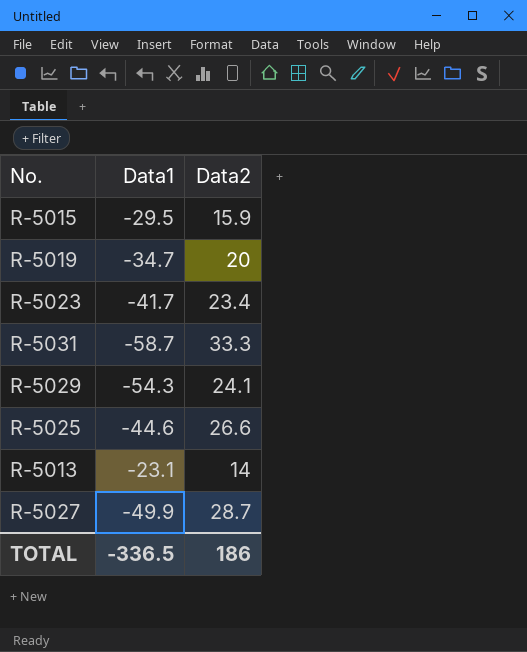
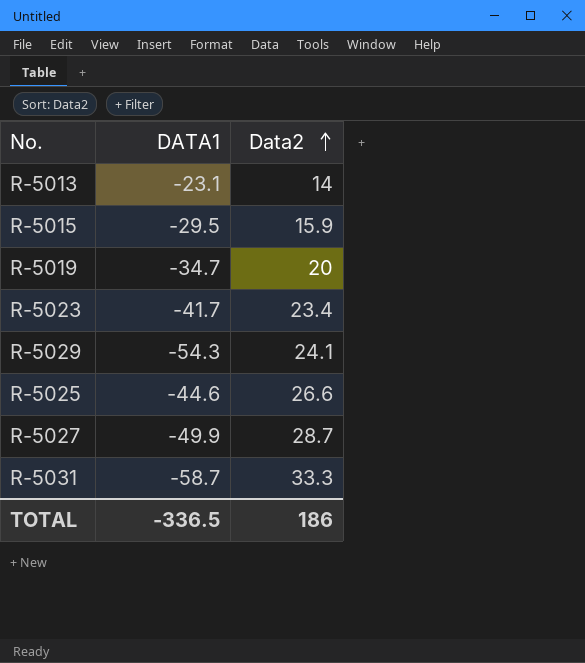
row order: none -> Data2 ascending
column name: Data1 -> DATA1

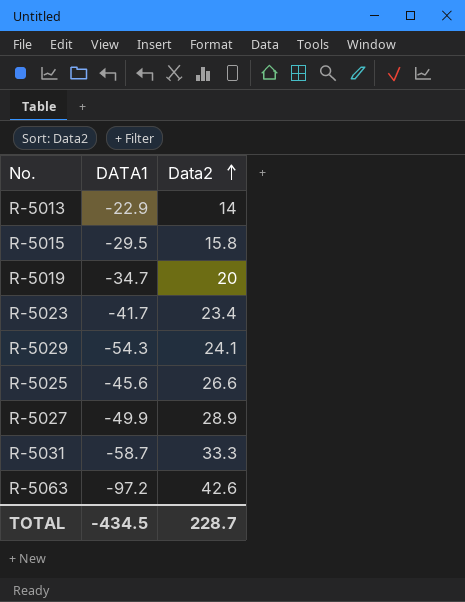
R-5013 | DATA1: -23.1 -> -22.9
R-5015 | Data2: 15.9 -> 15.8
R-5025 | DATA1: -44.6 -> -45.6
R-5027 | Data2: 28.7 -> 28.9
row R-5063: none -> -97.2 | 42.6
TOTAL | DATA1: -336.5 -> -434.5
TOTAL | Data2: 186 -> 228.7

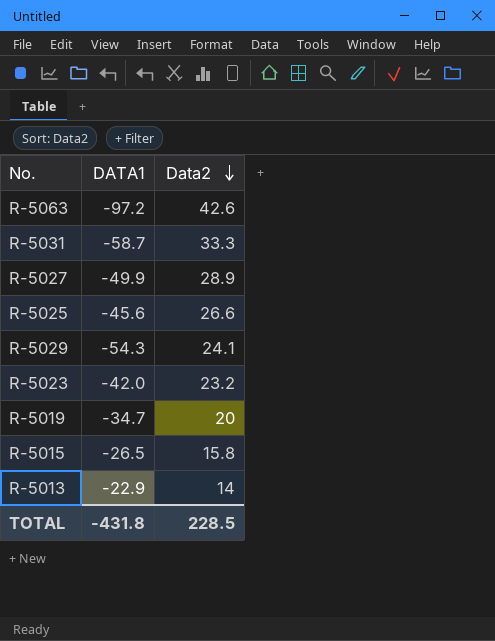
row order: Data2 ascending -> Data2 descending
R-5023 | DATA1: -41.7 -> -42.0
R-5023 | Data2: 23.4 -> 23.2
R-5015 | DATA1: -29.5 -> -26.5
TOTAL | DATA1: -434.5 -> -431.8
TOTAL | Data2: 228.7 -> 228.5

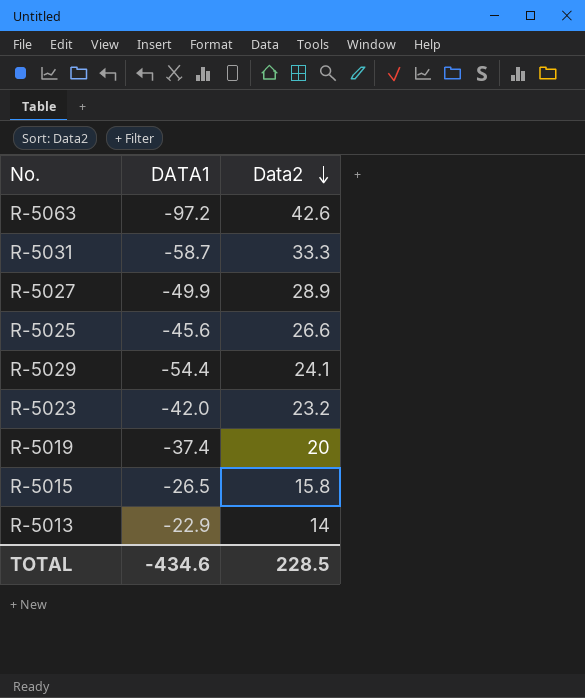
R-5029 | DATA1: -54.3 -> -54.4
R-5019 | DATA1: -34.7 -> -37.4
TOTAL | DATA1: -431.8 -> -434.6

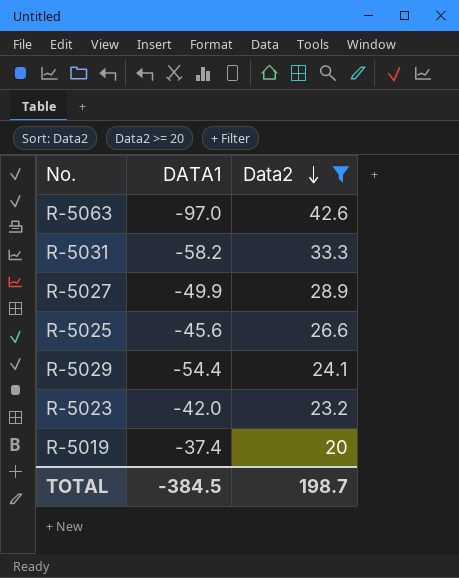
filter: none -> Data2 >= 20
R-5063 | DATA1: -97.2 -> -97.0
R-5031 | DATA1: -58.7 -> -58.2
TOTAL | DATA1: -434.6 -> -384.5
TOTAL | Data2: 228.5 -> 198.7

